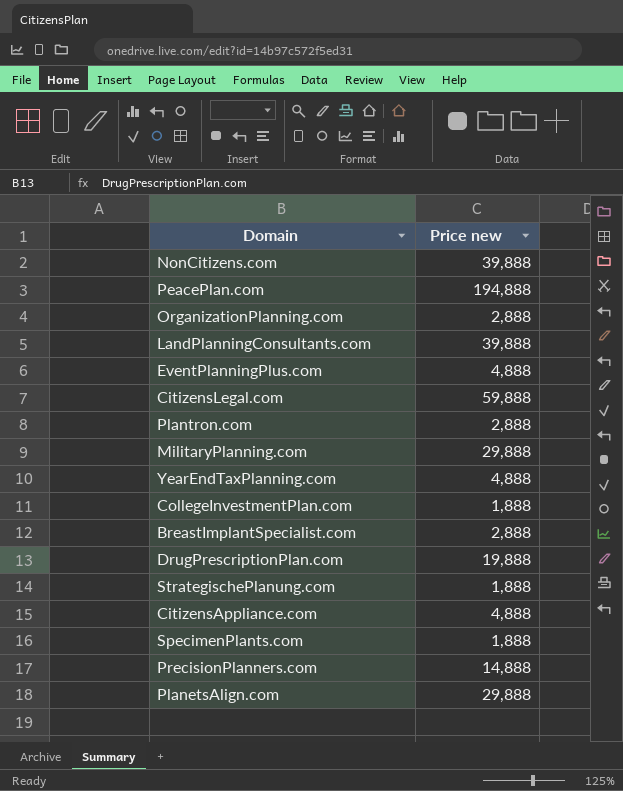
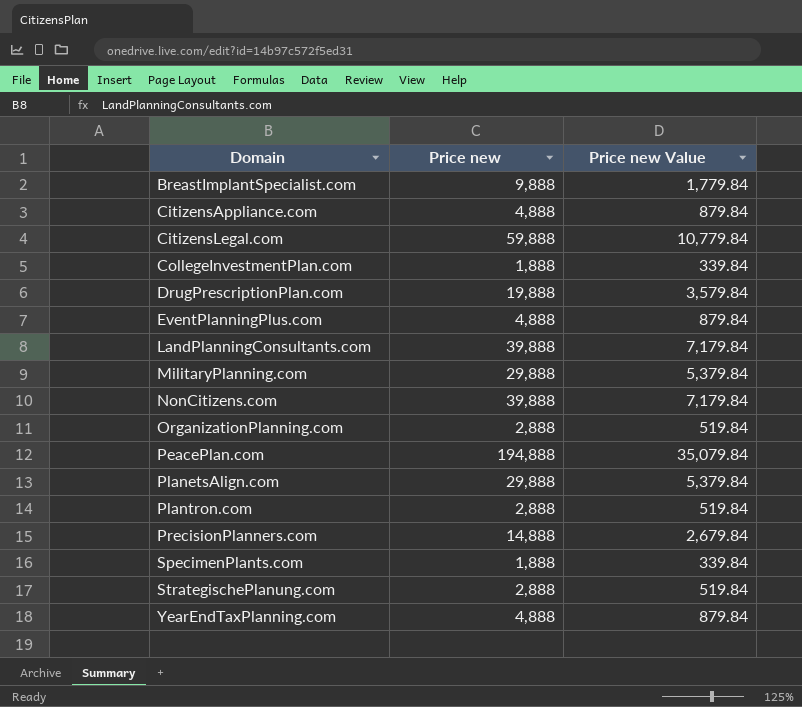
row order: none -> Domain ascending
column Price new Value | formula: none -> [Price new] * 0.18
BreastImplantSpecialist.com | Price new: 2,888 -> 9,888
StrategischePlanung.com | Price new: 1,888 -> 2,888

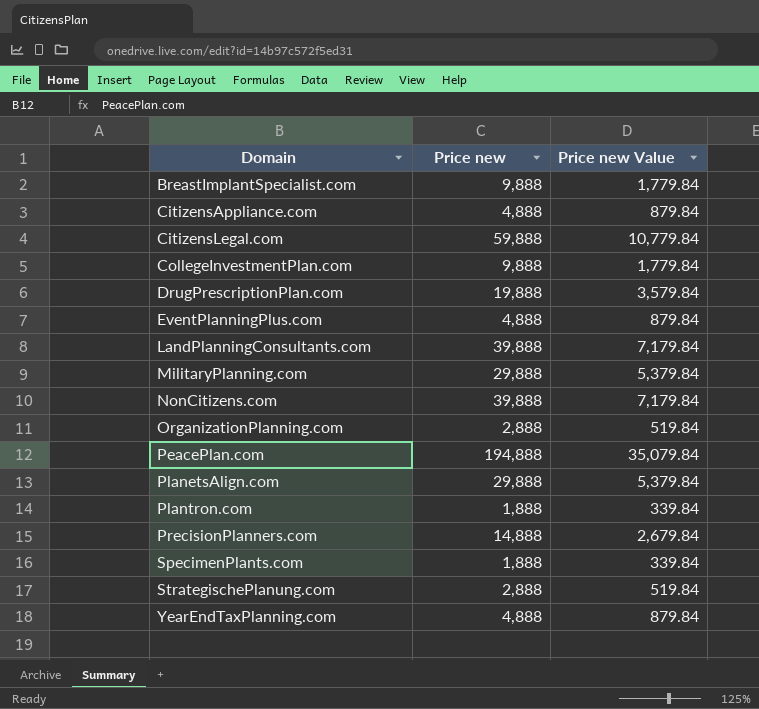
CollegeInvestmentPlan.com | Price new: 1,888 -> 9,888
CollegeInvestmentPlan.com | Price new Value: 339.84 -> 1,779.84
Plantron.com | Price new: 2,888 -> 1,888
Plantron.com | Price new Value: 519.84 -> 339.84

